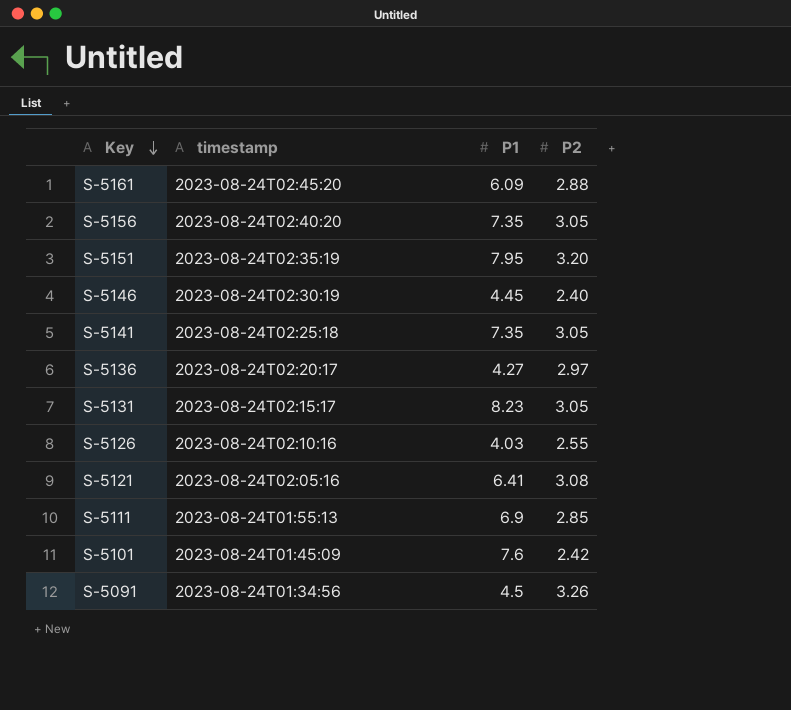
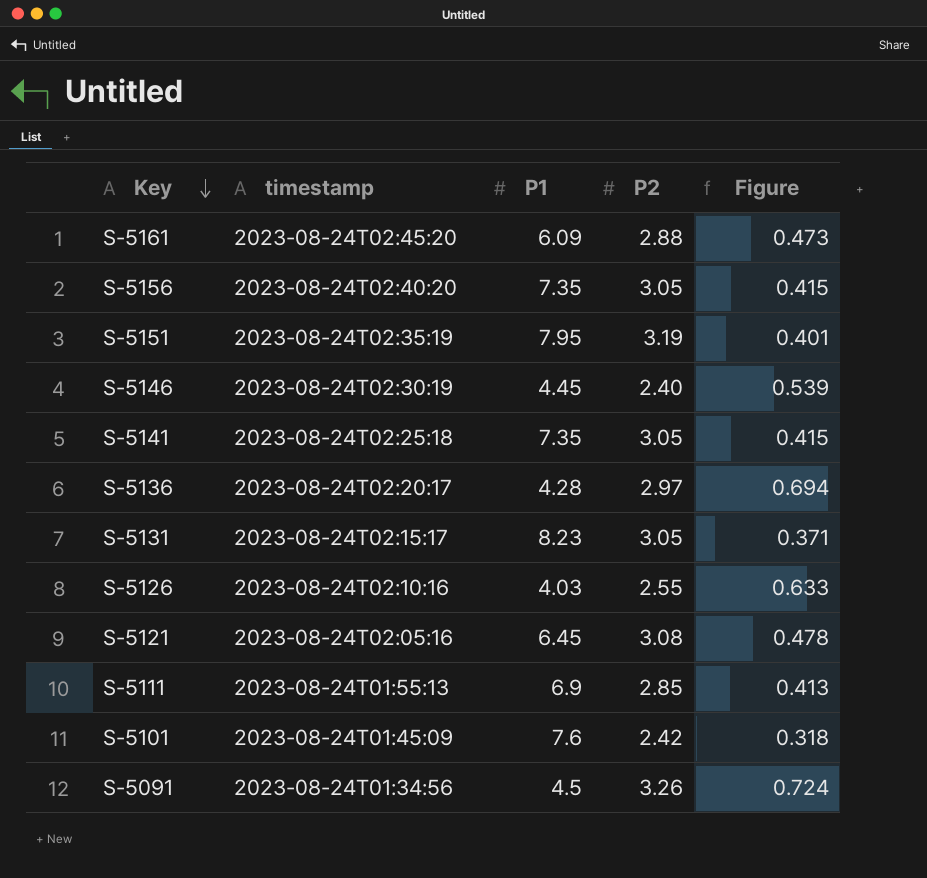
column Figure | formula: none -> [P2] / [P1]
S-5151 | P2: 3.20 -> 3.19
S-5136 | P1: 4.27 -> 4.28
S-5121 | P1: 6.41 -> 6.45

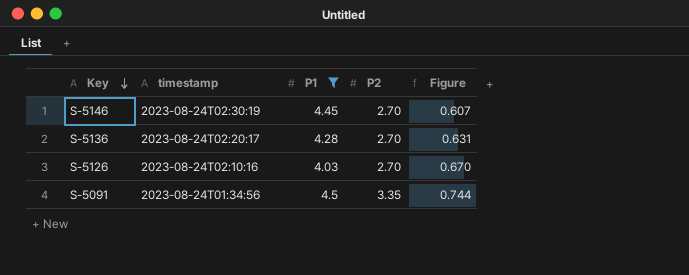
filter: none -> P1 <= 4.5
S-5146 | P2: 2.40 -> 2.70
S-5146 | Figure: 0.539 -> 0.607
S-5136 | P2: 2.97 -> 2.70
S-5136 | Figure: 0.694 -> 0.631
S-5126 | P2: 2.55 -> 2.70
S-5126 | Figure: 0.633 -> 0.670
S-5091 | P2: 3.26 -> 3.35
S-5091 | Figure: 0.724 -> 0.744

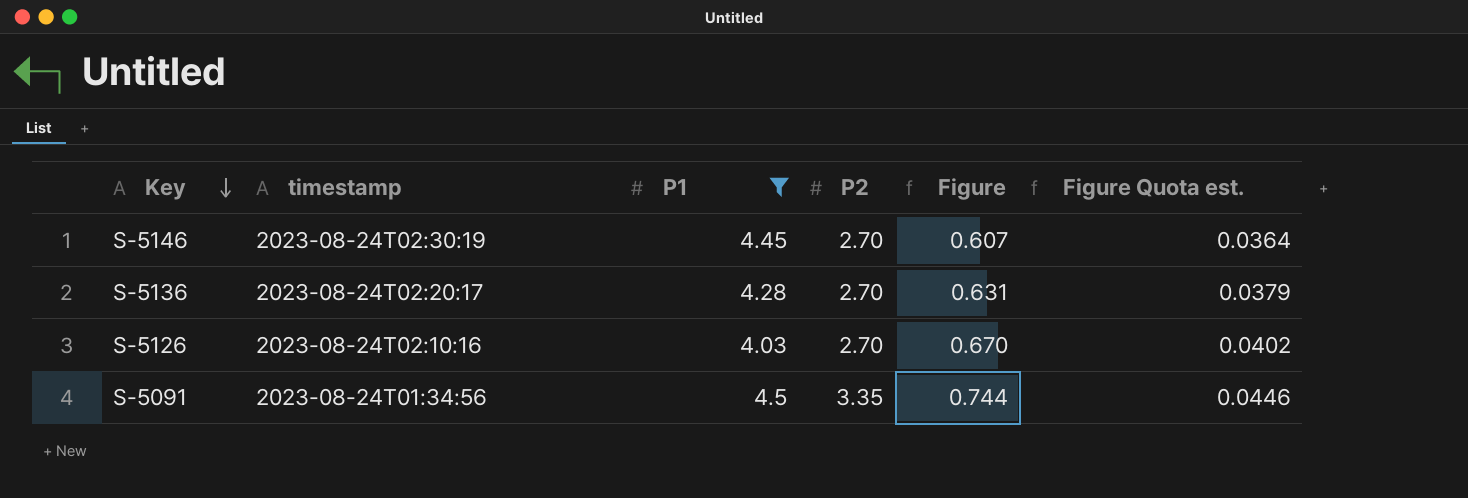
column Figure Quota est. | formula: none -> [Figure] * 0.06

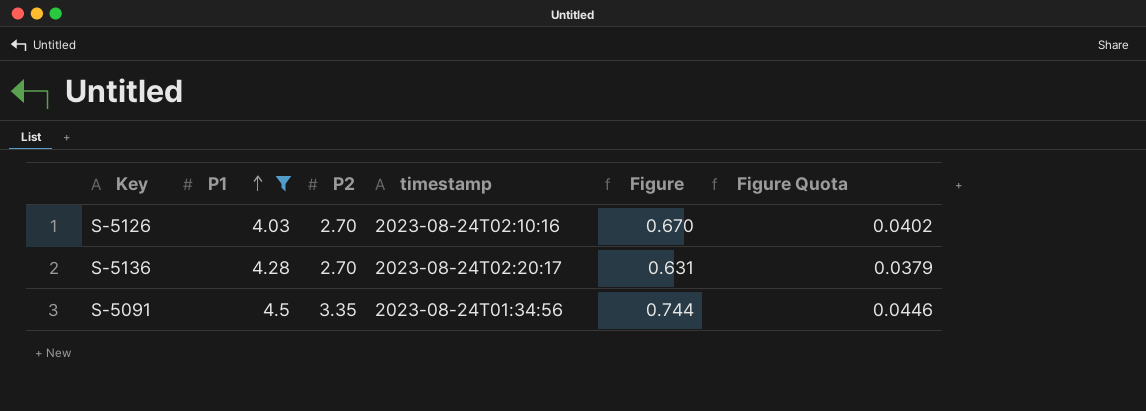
row order: Key descending -> P1 ascending
column timestamp | position: 2 -> 4
column name: Figure Quota est. -> Figure Quota
row S-5146: 2023-08-24T02:30:19 | 4.45 | 2.70 | 0.607 | 0.0364 -> none

